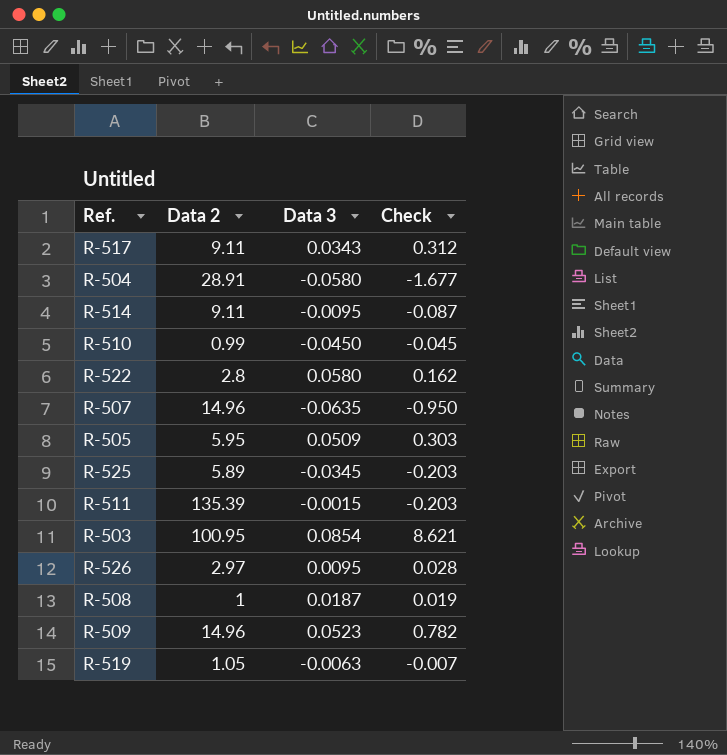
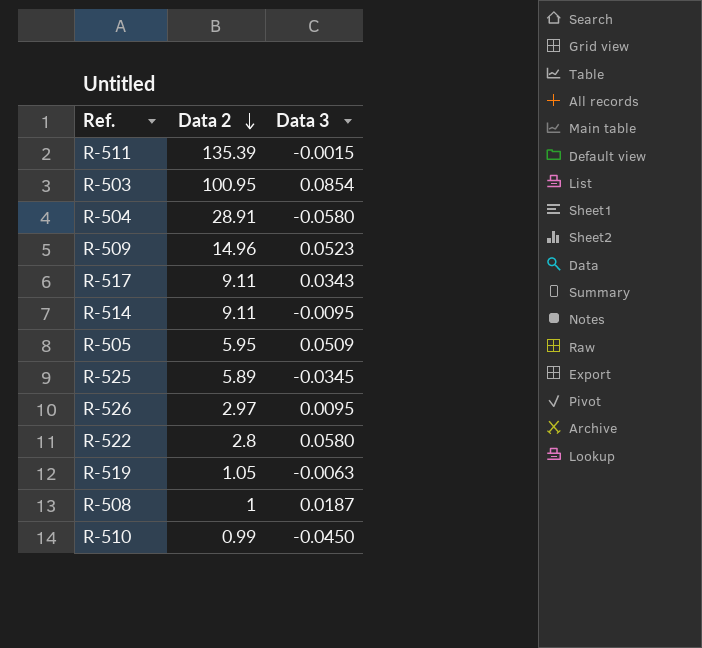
row order: none -> Data 2 descending
column Check | formula: [Data 2] * [Data 3] -> none
row R-507: 14.96 | -0.0635 | -0.950 -> none

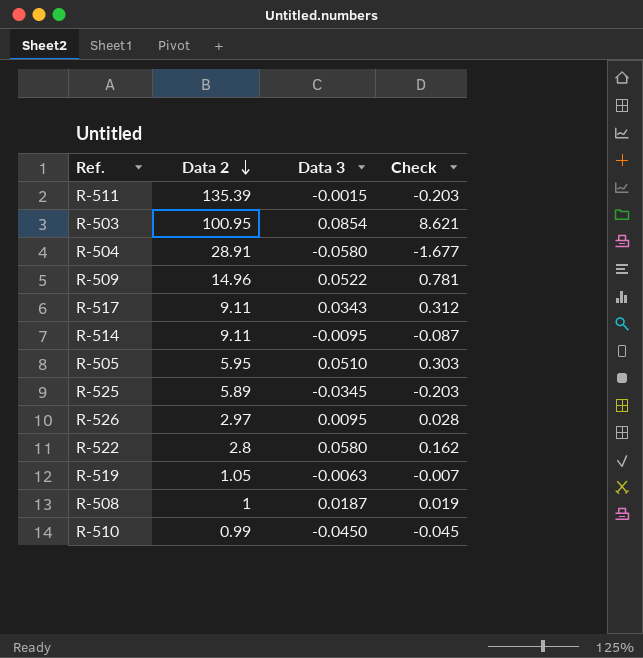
column Check | formula: none -> [Data 2] * [Data 3]
R-509 | Data 3: 0.0523 -> 0.0522
R-505 | Data 3: 0.0509 -> 0.0510

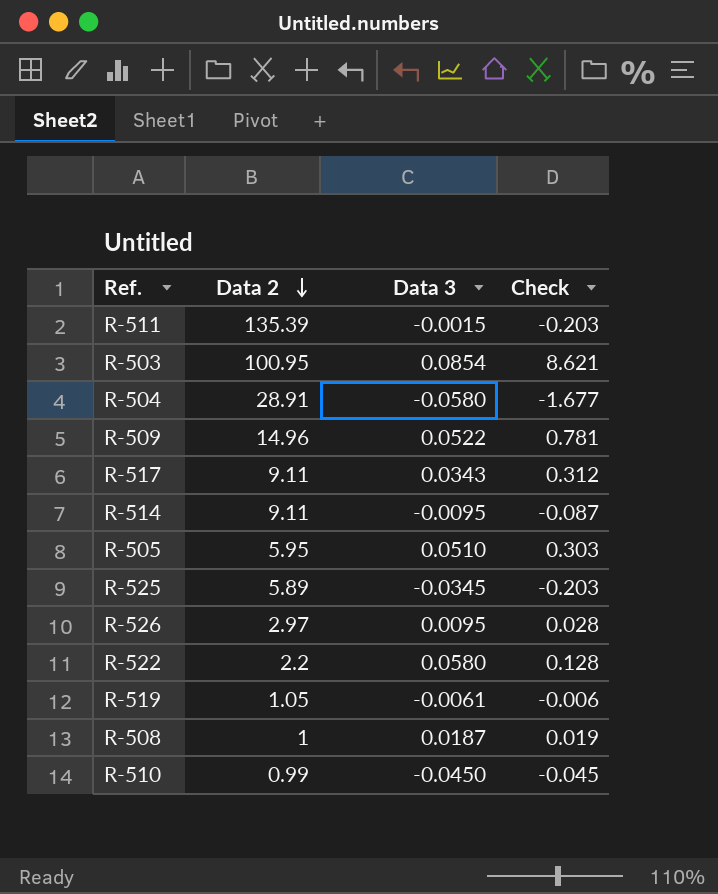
R-522 | Data 2: 2.8 -> 2.2
R-522 | Check: 0.162 -> 0.128
R-519 | Data 3: -0.0063 -> -0.0061
R-519 | Check: -0.007 -> -0.006

